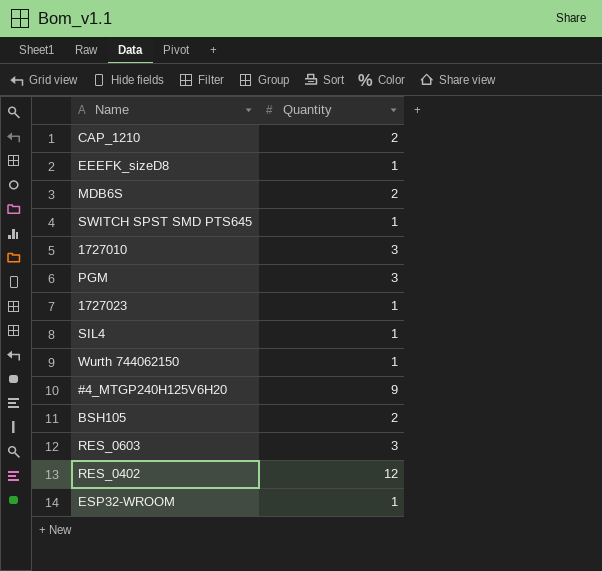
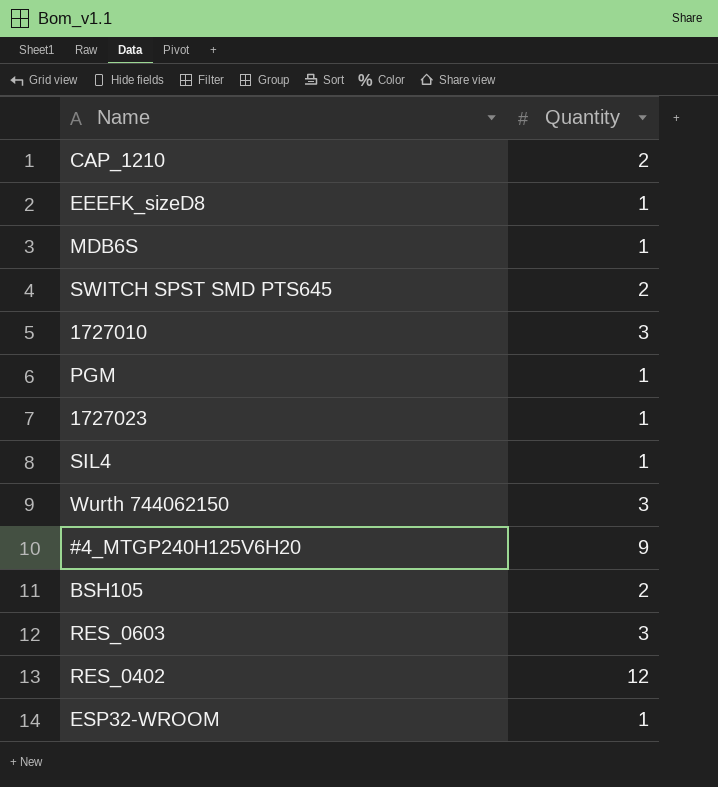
MDB6S | Quantity: 2 -> 1
SWITCH SPST SMD PTS645 | Quantity: 1 -> 2
PGM | Quantity: 3 -> 1
Wurth 744062150 | Quantity: 1 -> 3

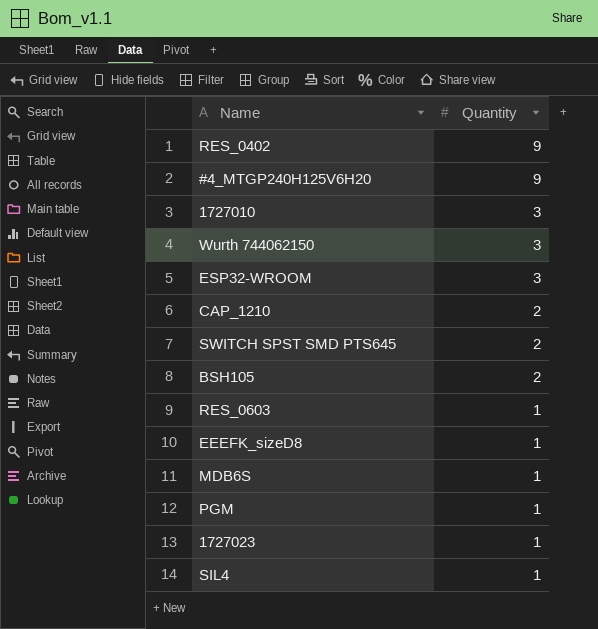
row order: none -> Quantity descending
RES_0402 | Quantity: 12 -> 9
ESP32-WROOM | Quantity: 1 -> 3
RES_0603 | Quantity: 3 -> 1

